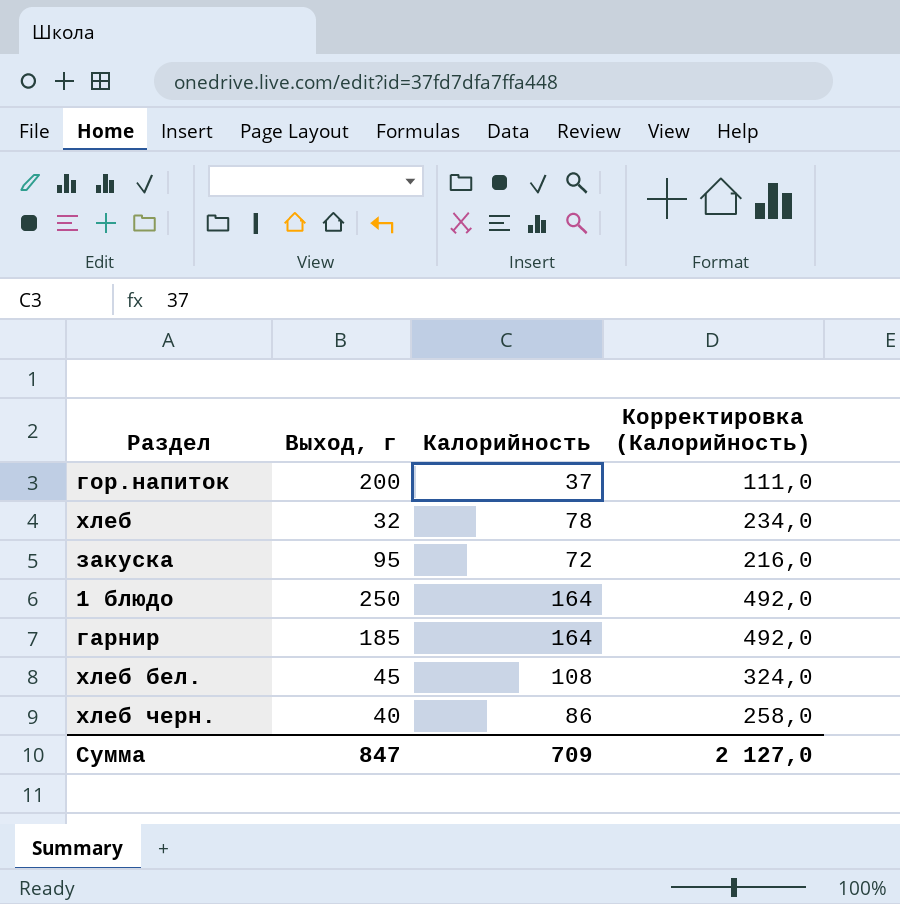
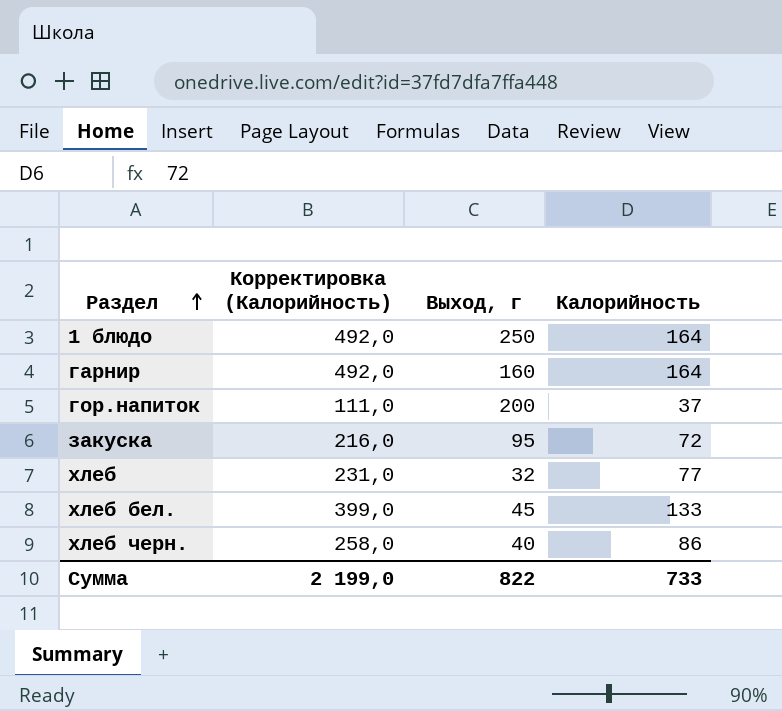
row order: none -> Раздел ascending
column Корректировка (Калорийность) | position: 4 -> 2
гарнир | Выход, г: 185 -> 160
хлеб | Корректировка (Калорийность): 234,0 -> 231,0
хлеб | Калорийность: 78 -> 77
хлеб бел. | Корректировка (Калорийность): 324,0 -> 399,0
хлеб бел. | Калорийность: 108 -> 133
Сумма | Корректировка (Калорийность): 2 127,0 -> 2 199,0
Сумма | Выход, г: 847 -> 822
Сумма | Калорийность: 709 -> 733

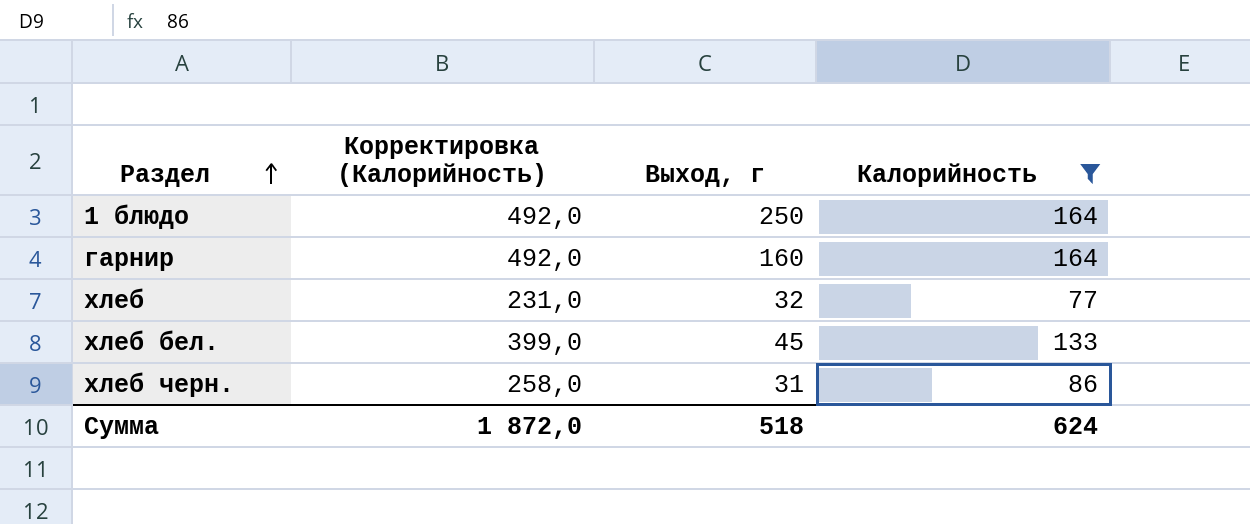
filter: none -> Калорийность >= 77
хлеб черн. | Выход, г: 40 -> 31
Сумма | Корректировка (Калорийность): 2 199,0 -> 1 872,0
Сумма | Выход, г: 822 -> 518
Сумма | Калорийность: 733 -> 624

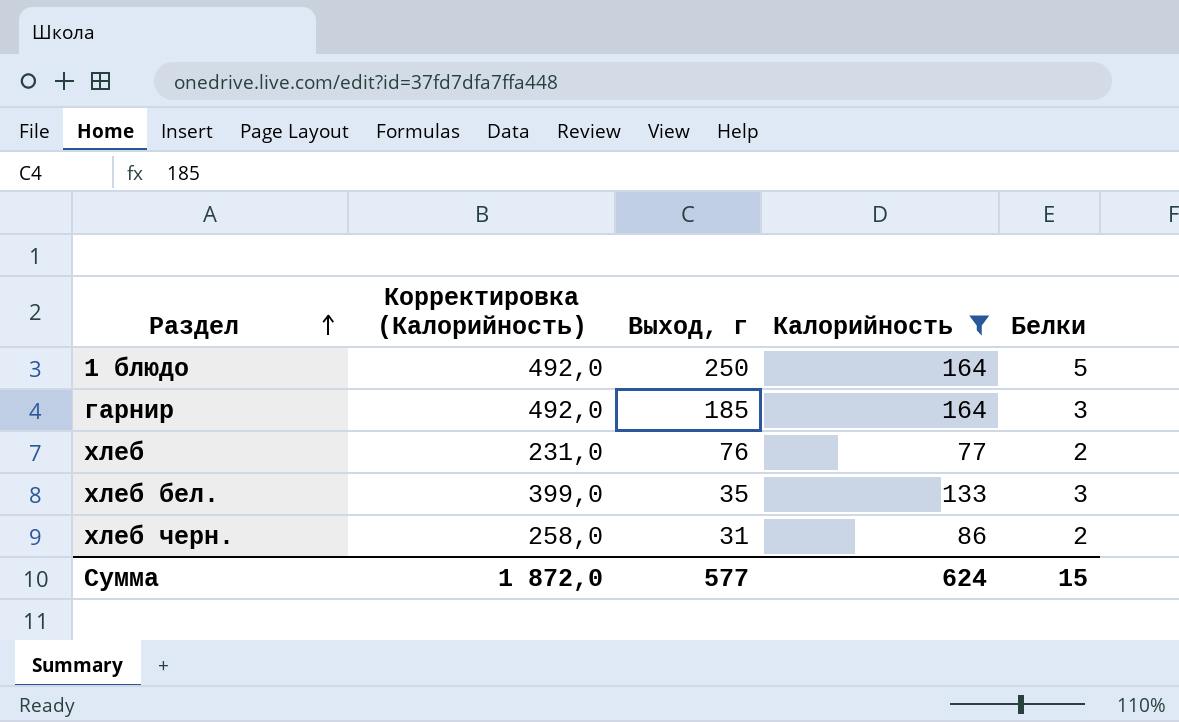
column Белки | position: none -> 5
гарнир | Выход, г: 160 -> 185
хлеб | Выход, г: 32 -> 76
хлеб бел. | Выход, г: 45 -> 35
Сумма | Выход, г: 518 -> 577

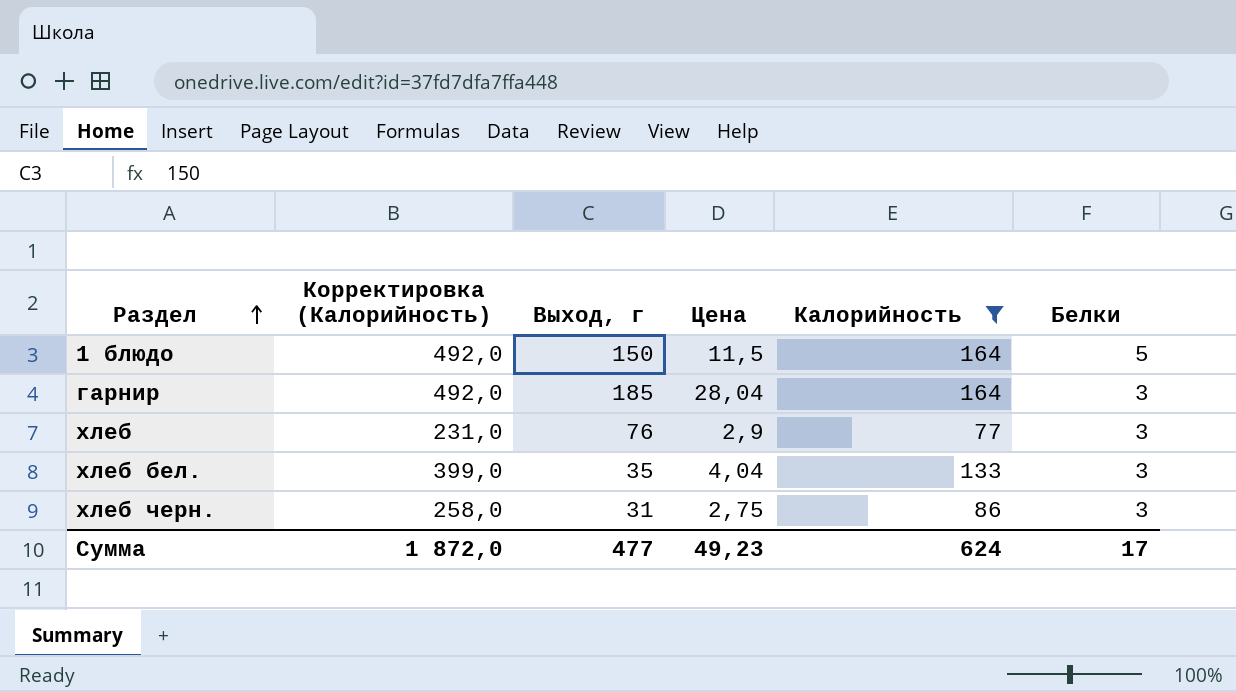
column Цена | position: none -> 4
1 блюдо | Выход, г: 250 -> 150
хлеб | Белки: 2 -> 3
хлеб черн. | Белки: 2 -> 3
Сумма | Выход, г: 577 -> 477
Сумма | Белки: 15 -> 17

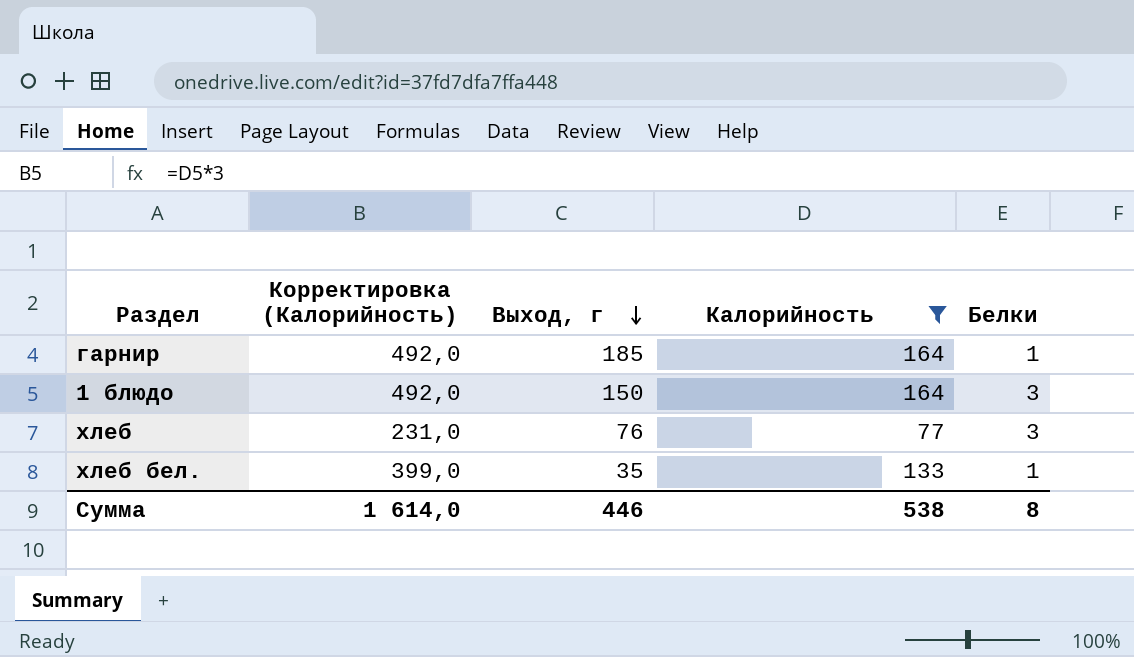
row order: Раздел ascending -> Выход, г descending
column Цена | position: 4 -> none
row хлеб черн.: 258,0 | 31 | 2,75 | 86 | 3 -> none
гарнир | Белки: 3 -> 1
1 блюдо | Белки: 5 -> 3
хлеб бел. | Белки: 3 -> 1
Сумма | Корректировка (Калорийность): 1 872,0 -> 1 614,0
Сумма | Выход, г: 477 -> 446
Сумма | Калорийность: 624 -> 538
Сумма | Белки: 17 -> 8

